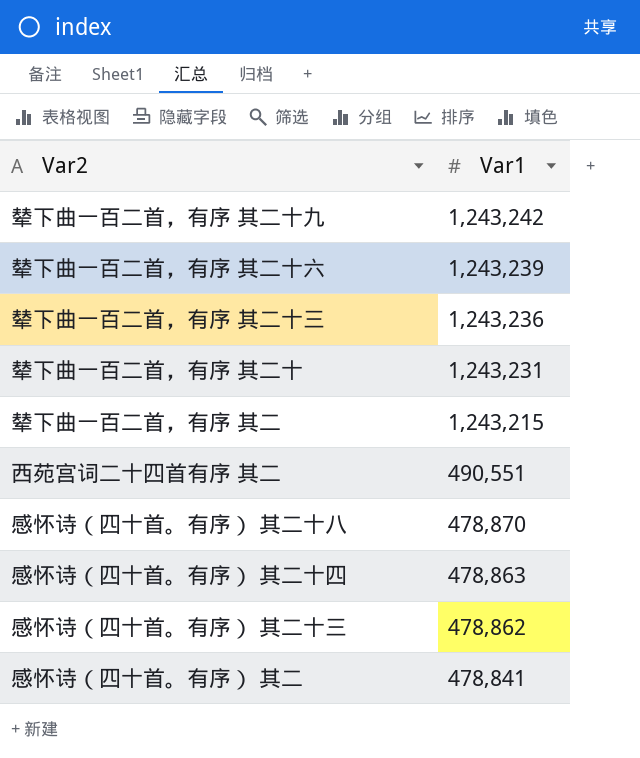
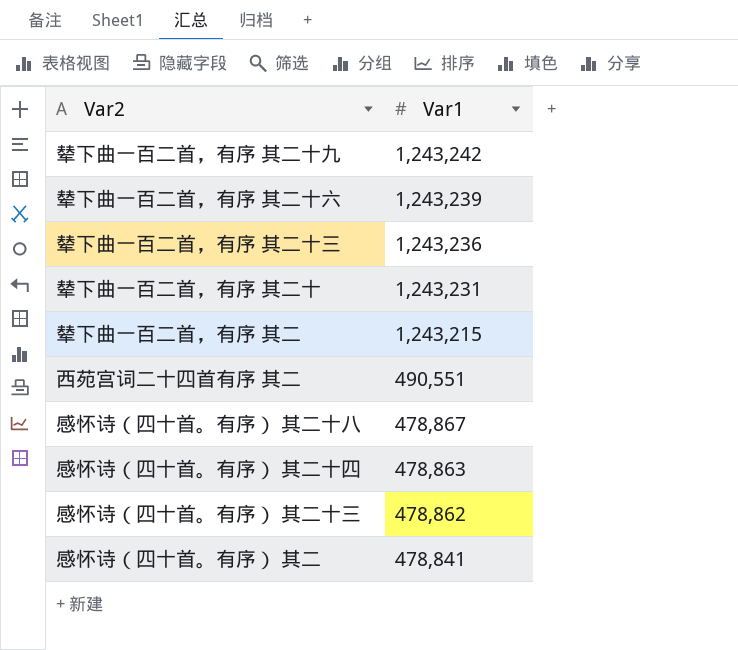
感怀诗（四十首。有序） 其二十八 | Var1: 478,870 -> 478,867

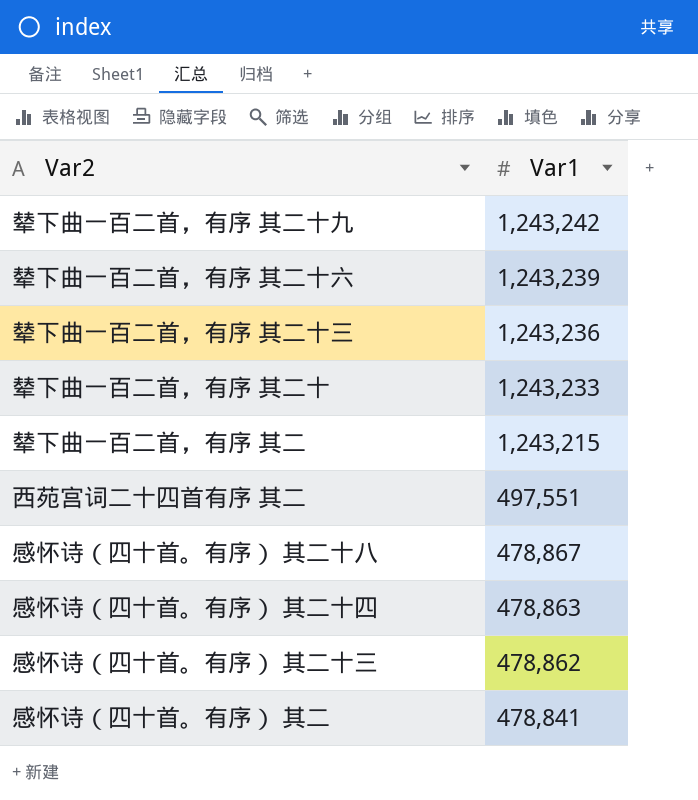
辇下曲一百二首，有序 其二十 | Var1: 1,243,231 -> 1,243,233
西苑宫词二十四首有序 其二 | Var1: 490,551 -> 497,551

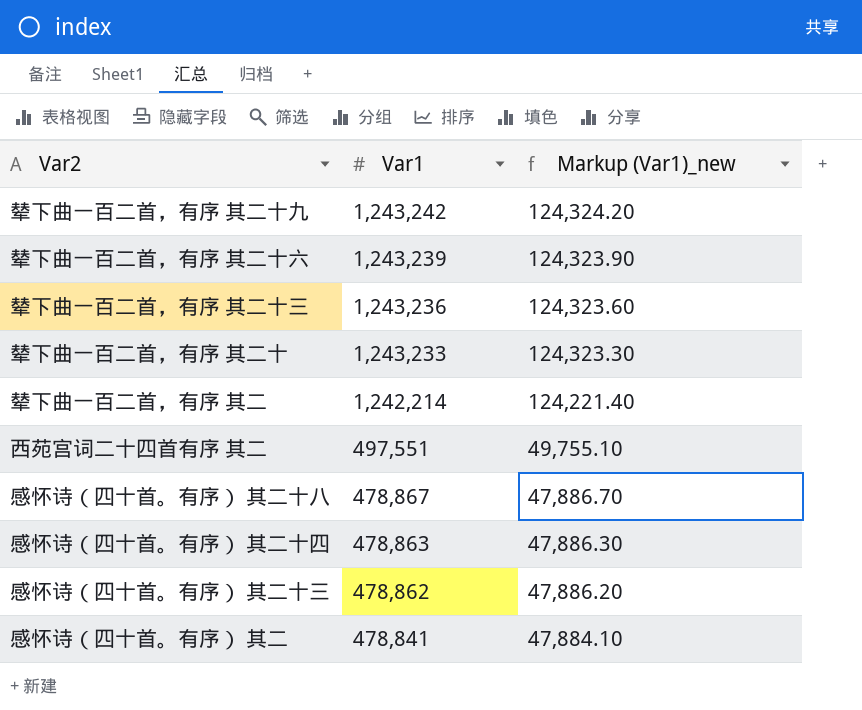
column Markup (Var1)_new | formula: none -> [Var1] * 0.1
辇下曲一百二首，有序 其二 | Var1: 1,243,215 -> 1,242,214

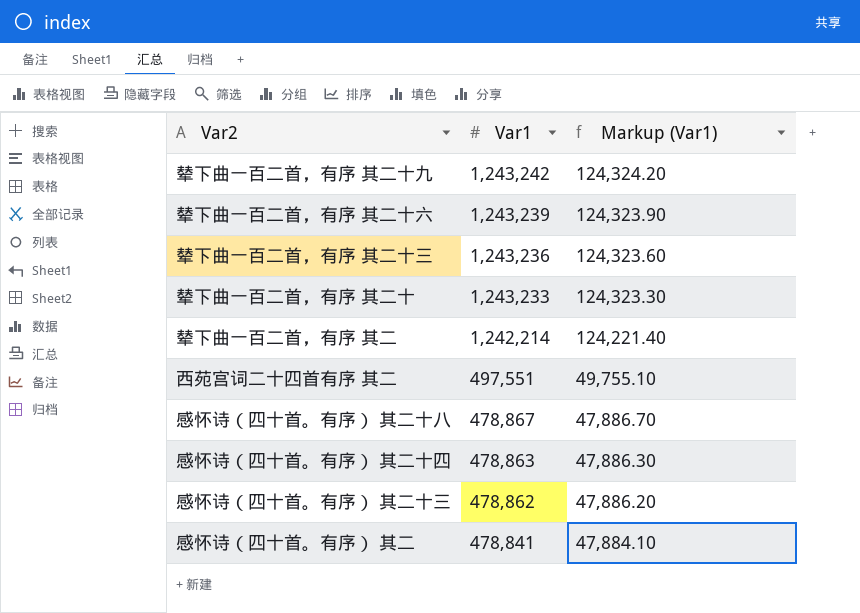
column name: Markup (Var1)_new -> Markup (Var1)

